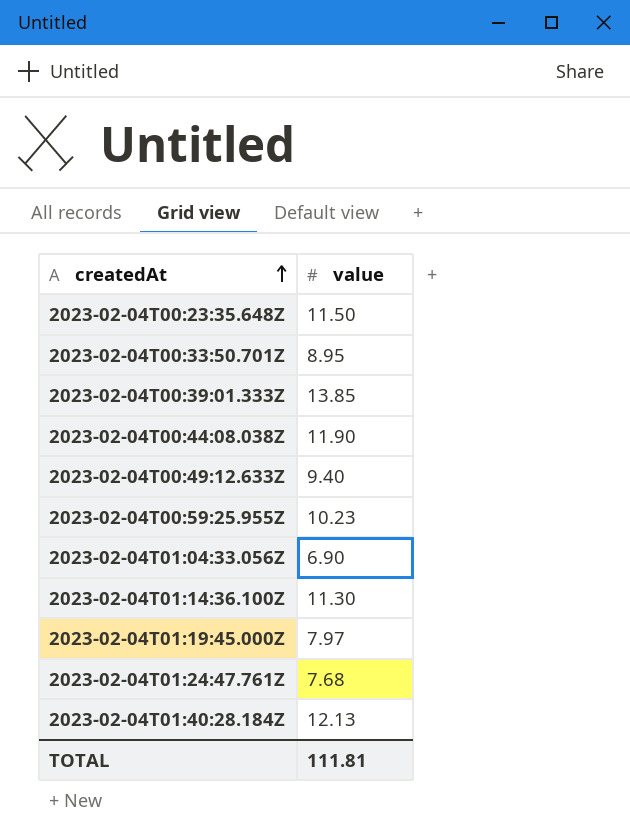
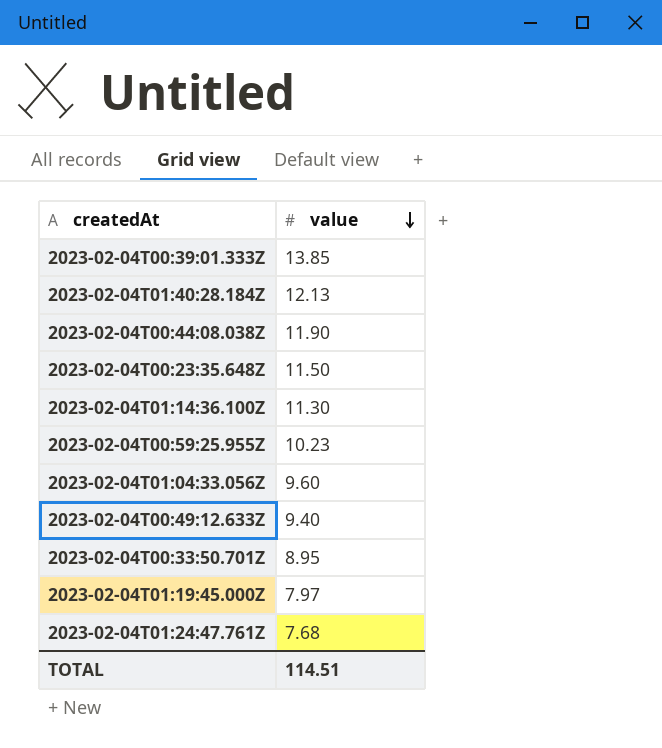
row order: createdAt ascending -> value descending
2023-02-04T01:04:33.056Z | value: 6.90 -> 9.60
TOTAL | value: 111.81 -> 114.51

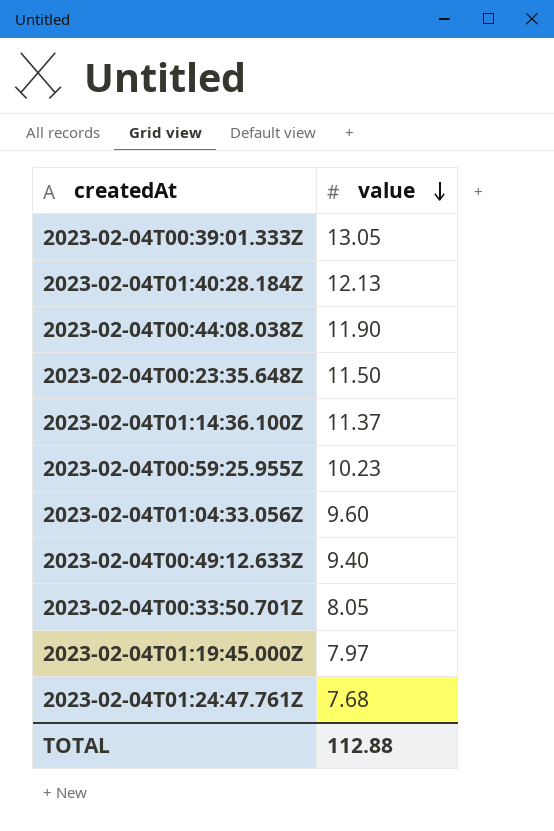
2023-02-04T00:39:01.333Z | value: 13.85 -> 13.05
2023-02-04T01:14:36.100Z | value: 11.30 -> 11.37
2023-02-04T00:33:50.701Z | value: 8.95 -> 8.05
TOTAL | value: 114.51 -> 112.88

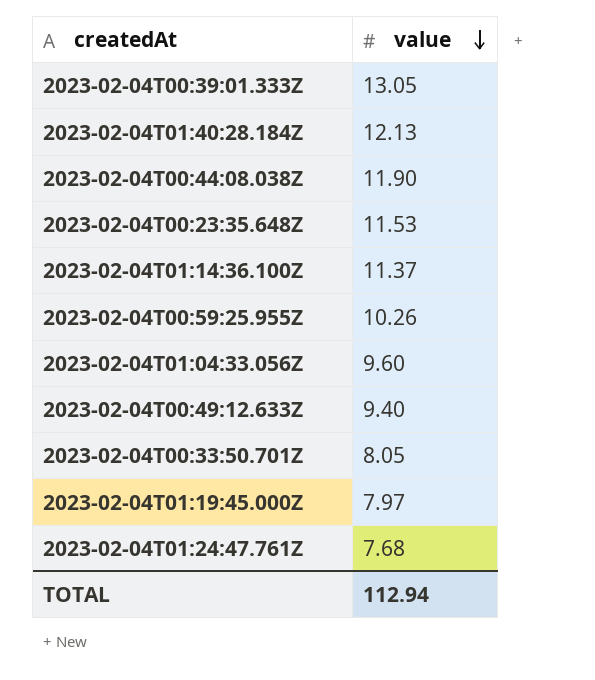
2023-02-04T00:23:35.648Z | value: 11.50 -> 11.53
2023-02-04T00:59:25.955Z | value: 10.23 -> 10.26
TOTAL | value: 112.88 -> 112.94

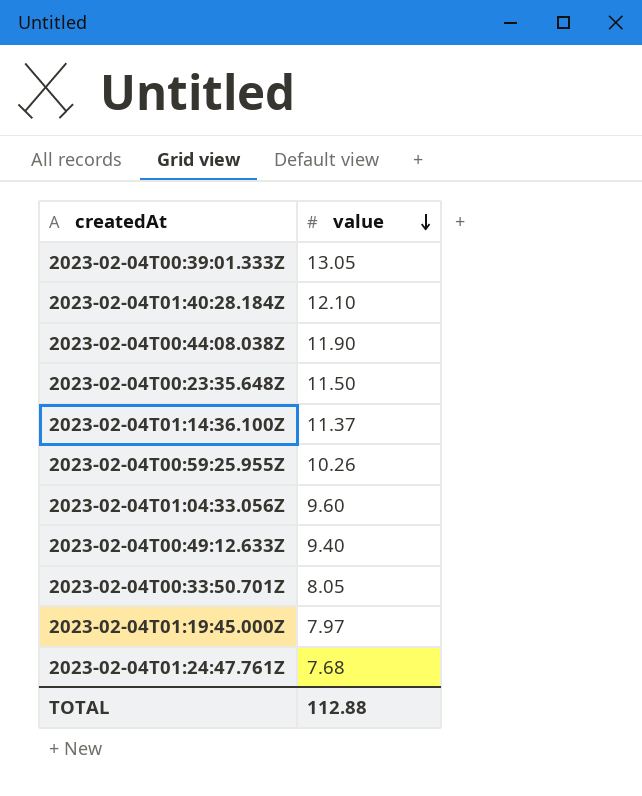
2023-02-04T01:40:28.184Z | value: 12.13 -> 12.10
2023-02-04T00:23:35.648Z | value: 11.53 -> 11.50
TOTAL | value: 112.94 -> 112.88

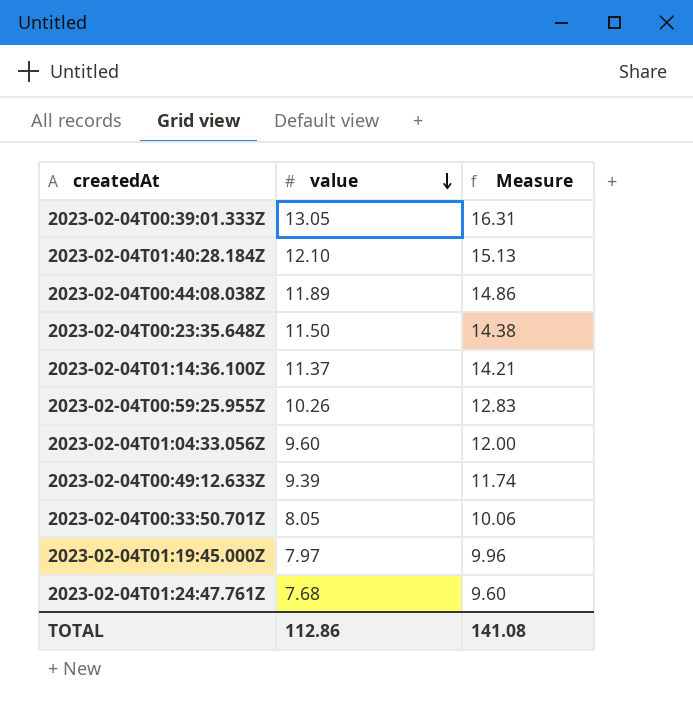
column Measure | formula: none -> [value] * 1.25
2023-02-04T00:44:08.038Z | value: 11.90 -> 11.89
2023-02-04T00:49:12.633Z | value: 9.40 -> 9.39
TOTAL | value: 112.88 -> 112.86

